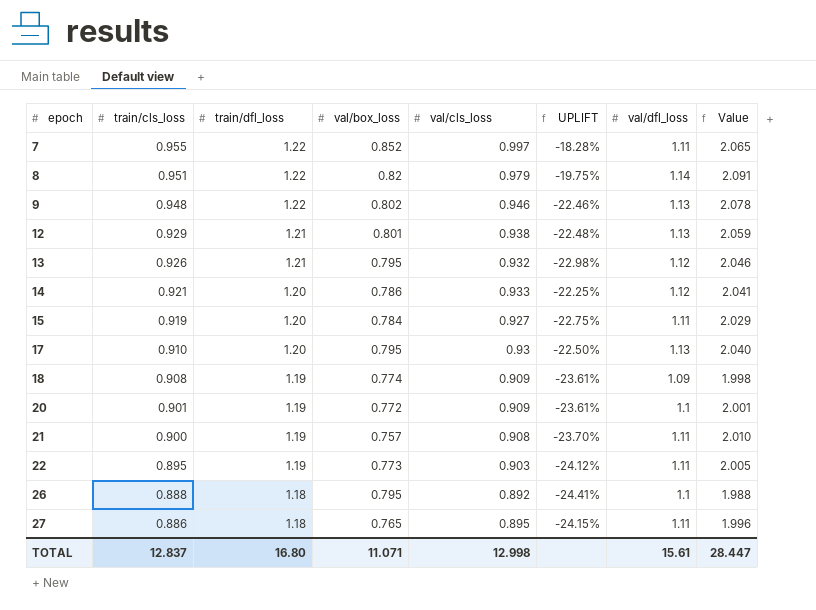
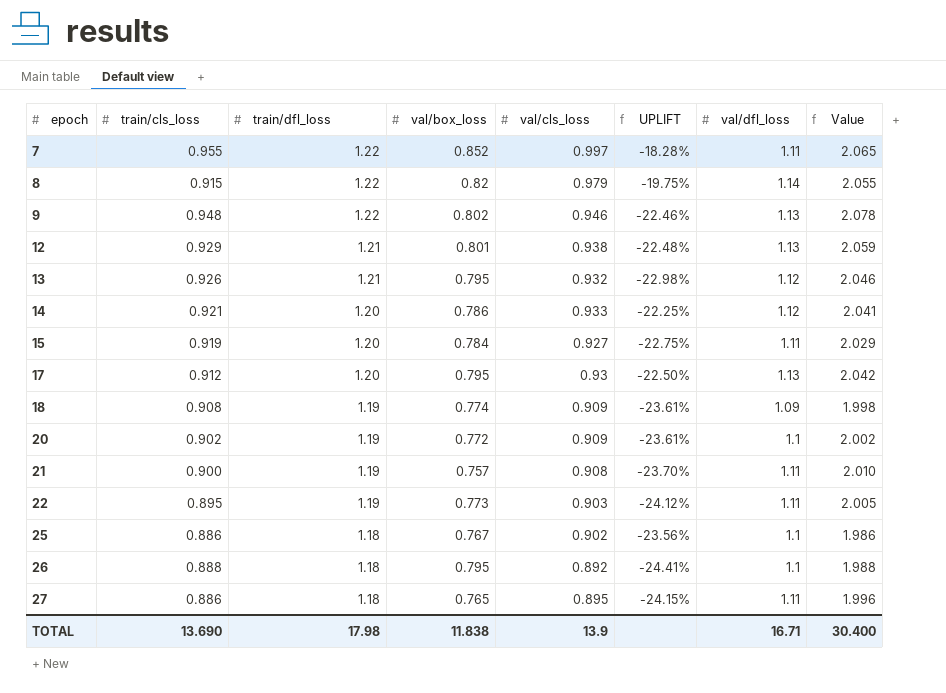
8 | train/cls_loss: 0.951 -> 0.915
8 | Value: 2.091 -> 2.055
17 | train/cls_loss: 0.910 -> 0.912
17 | Value: 2.040 -> 2.042
20 | train/cls_loss: 0.901 -> 0.902
20 | Value: 2.001 -> 2.002
row 25: none -> 0.886 | 1.18 | 0.767 | 0.902 | -23.56% | 1.1 | 1.986
TOTAL | train/cls_loss: 12.837 -> 13.690
TOTAL | train/dfl_loss: 16.80 -> 17.98
TOTAL | val/box_loss: 11.071 -> 11.838
TOTAL | val/cls_loss: 12.998 -> 13.9
TOTAL | val/dfl_loss: 15.61 -> 16.71
TOTAL | Value: 28.447 -> 30.400

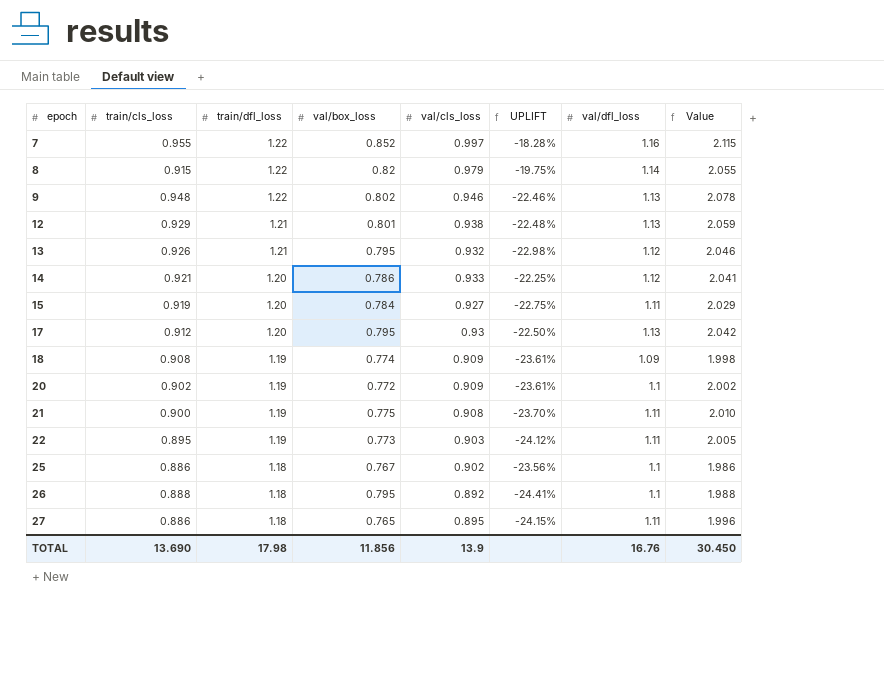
7 | val/dfl_loss: 1.11 -> 1.16
7 | Value: 2.065 -> 2.115
21 | val/box_loss: 0.757 -> 0.775
TOTAL | val/box_loss: 11.838 -> 11.856
TOTAL | val/dfl_loss: 16.71 -> 16.76
TOTAL | Value: 30.400 -> 30.450

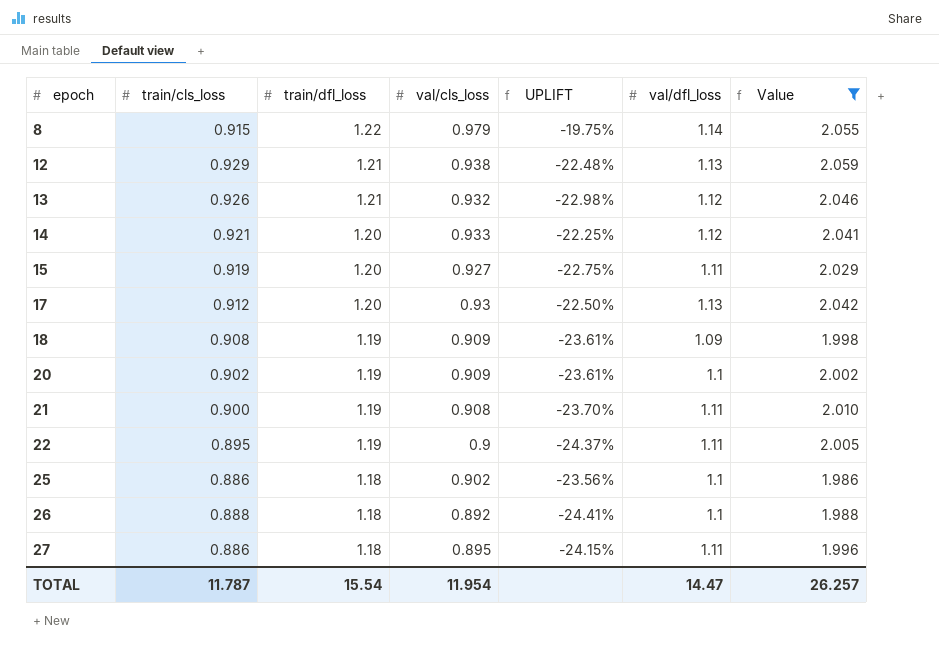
filter: none -> Value <= 2.059
column val/box_loss | position: 4 -> none
22 | val/cls_loss: 0.903 -> 0.9
22 | UPLIFT: -24.12% -> -24.37%
TOTAL | train/cls_loss: 13.690 -> 11.787
TOTAL | train/dfl_loss: 17.98 -> 15.54
TOTAL | val/cls_loss: 13.9 -> 11.954
TOTAL | val/dfl_loss: 16.76 -> 14.47
TOTAL | Value: 30.450 -> 26.257

